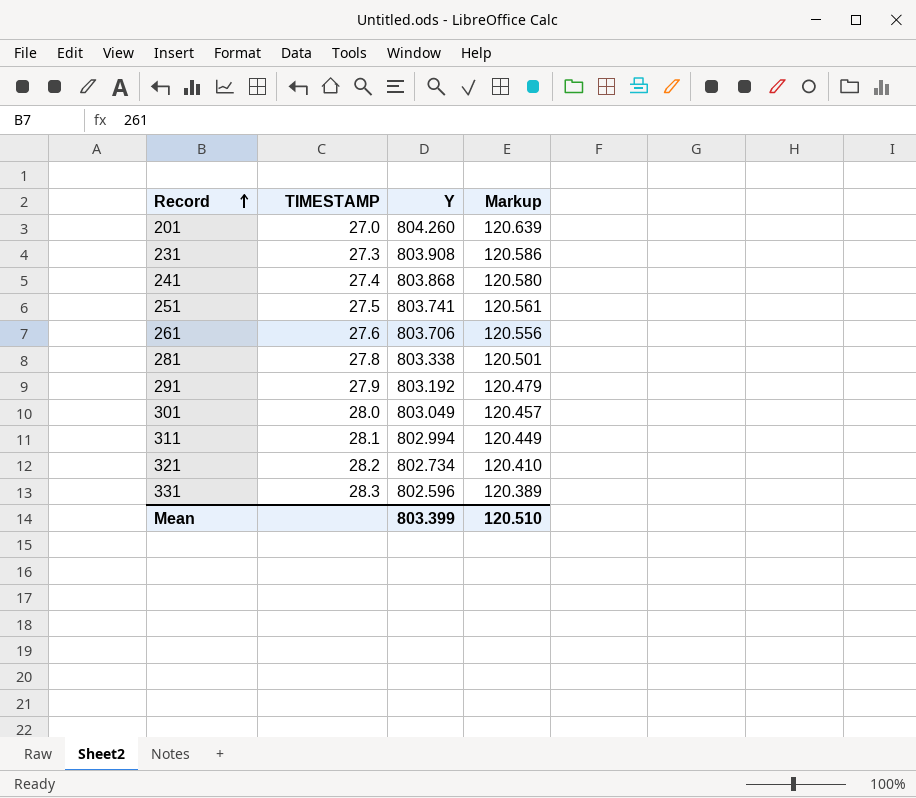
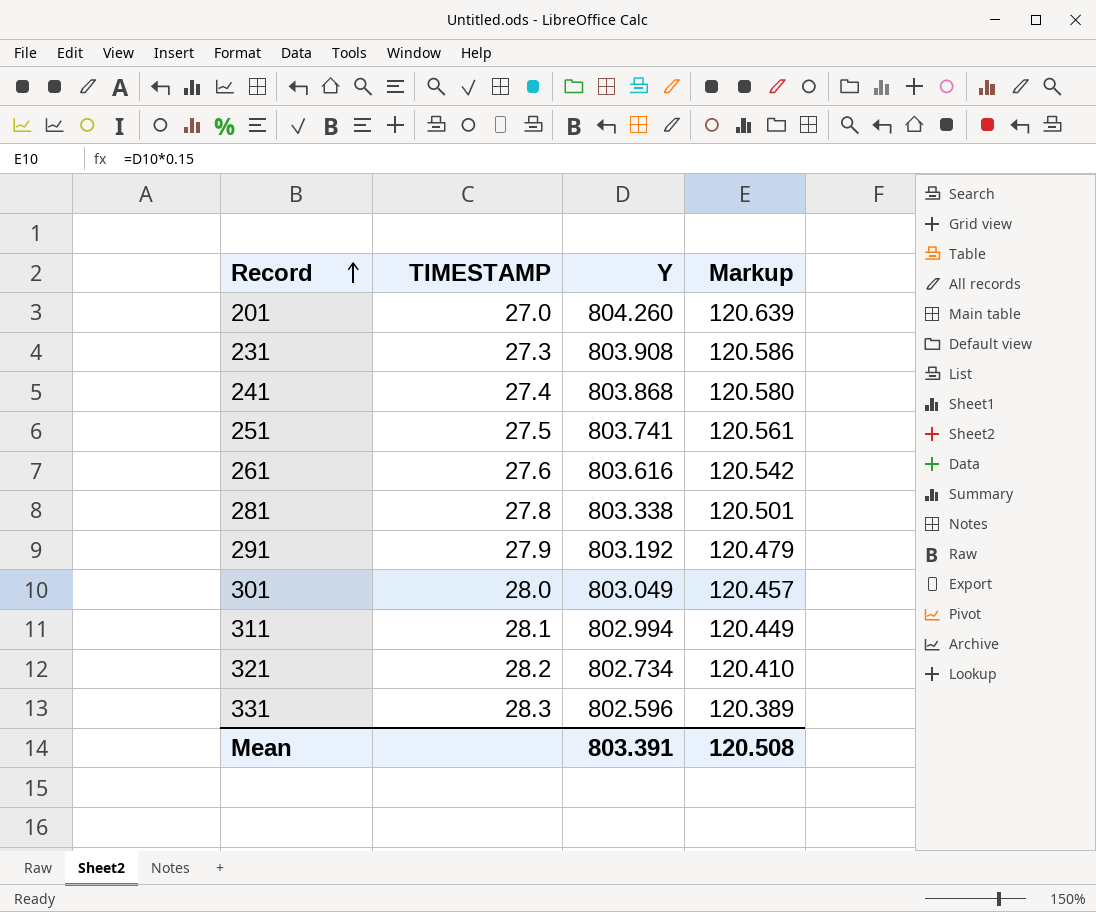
261 | Y: 803.706 -> 803.616
261 | Markup: 120.556 -> 120.542
Mean | Y: 803.399 -> 803.391
Mean | Markup: 120.510 -> 120.508

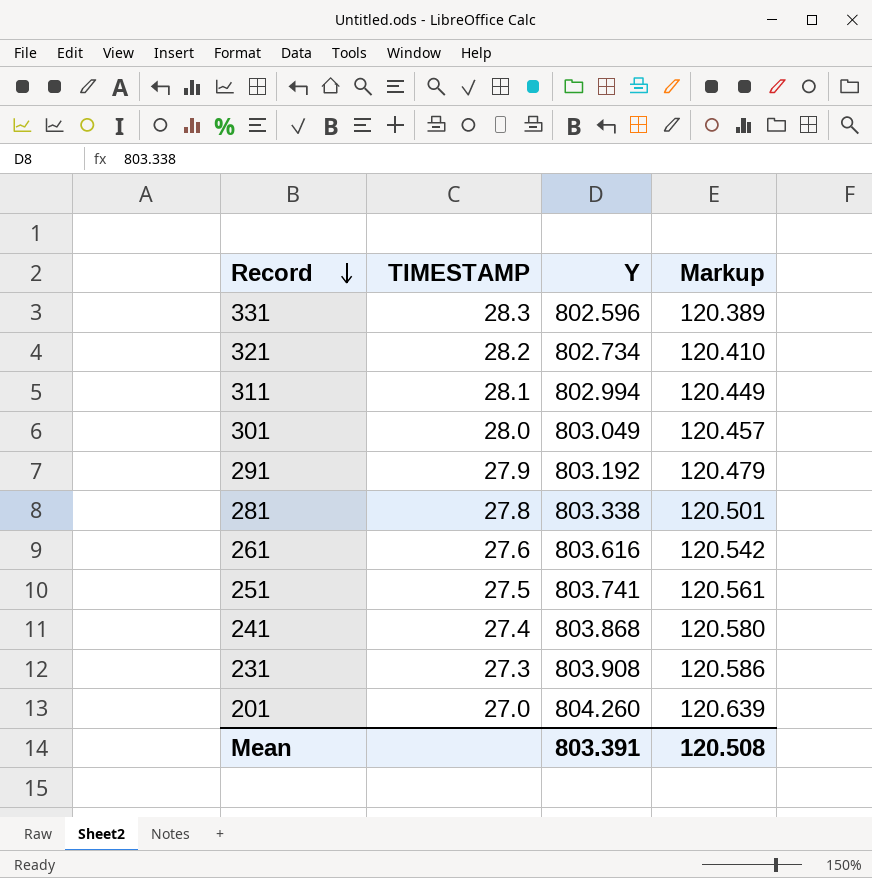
row order: Record ascending -> Record descending

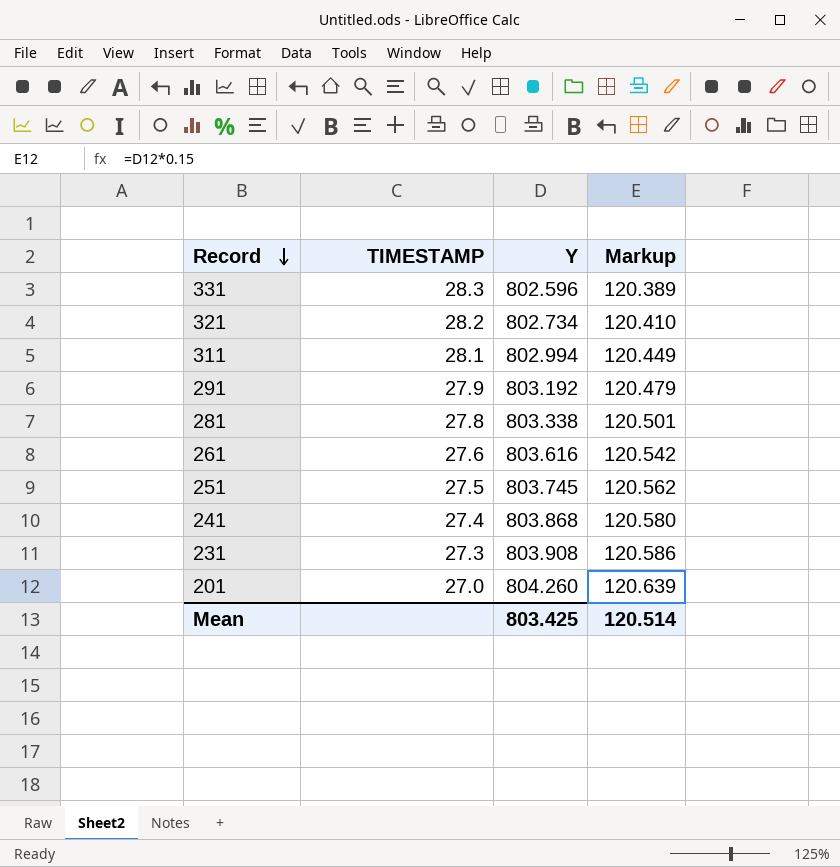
row 301: 28.0 | 803.049 | 120.457 -> none
251 | Y: 803.741 -> 803.745
251 | Markup: 120.561 -> 120.562
Mean | Y: 803.391 -> 803.425
Mean | Markup: 120.508 -> 120.514

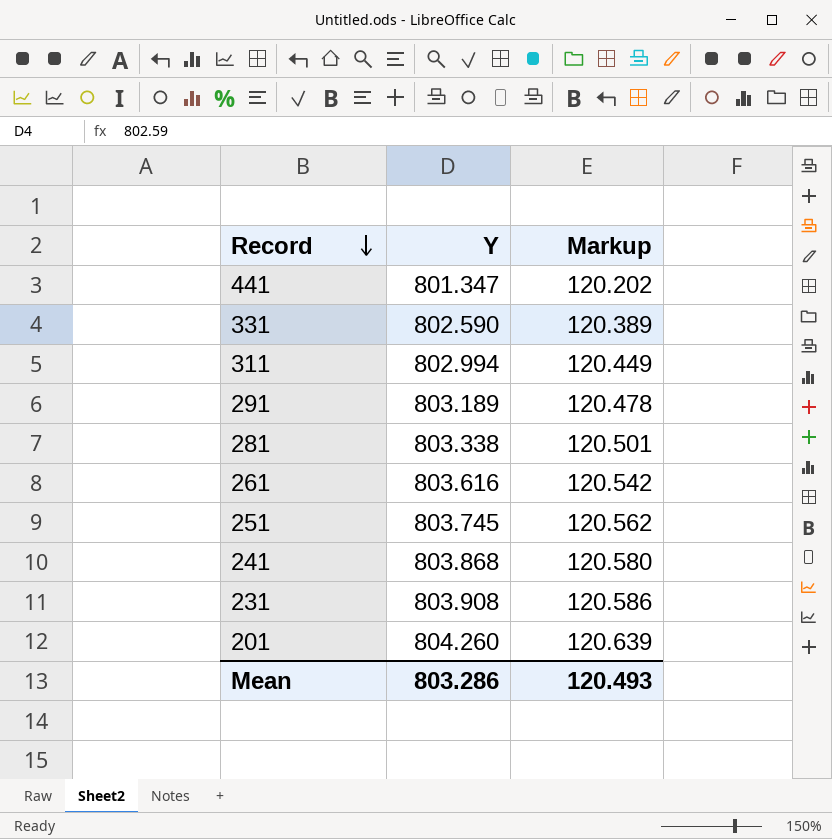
column TIMESTAMP | position: 2 -> none
row 321: 28.2 | 802.734 | 120.410 -> none
row 441: none -> 801.347 | 120.202
331 | Y: 802.596 -> 802.590
291 | Y: 803.192 -> 803.189
291 | Markup: 120.479 -> 120.478
Mean | Y: 803.425 -> 803.286
Mean | Markup: 120.514 -> 120.493

